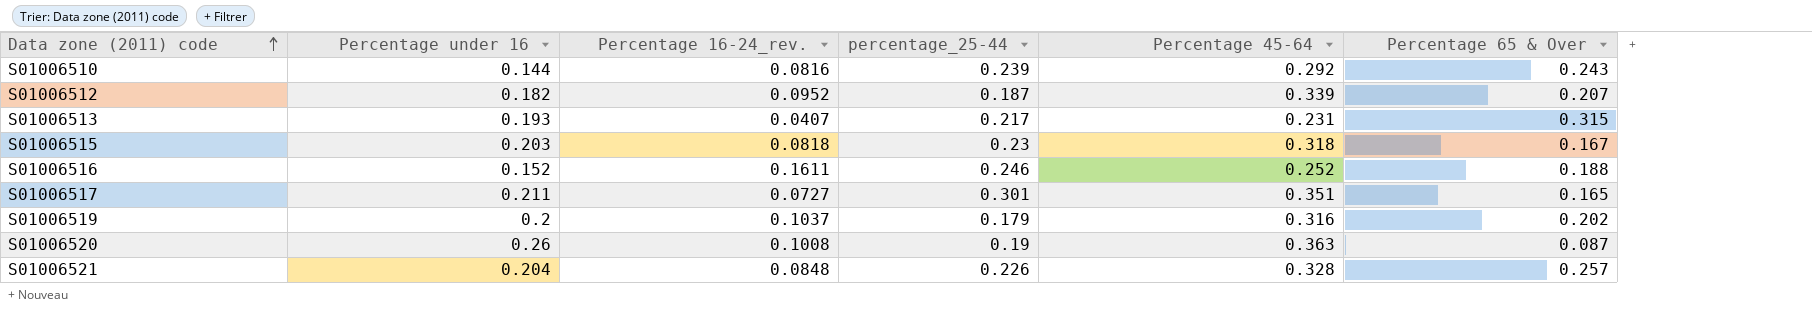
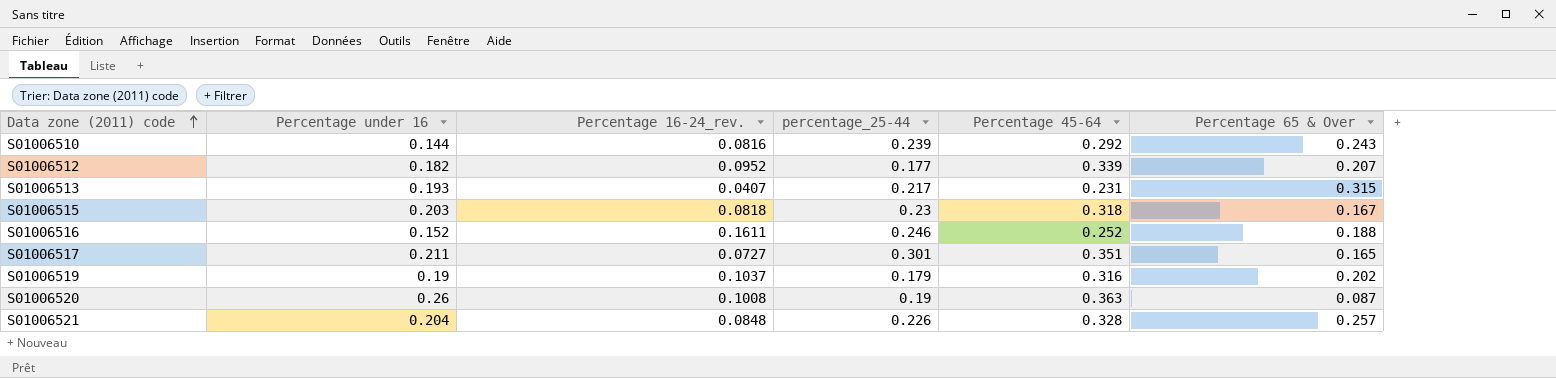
S01006512 | percentage_25-44: 0.187 -> 0.177
S01006519 | Percentage under 16: 0.2 -> 0.19

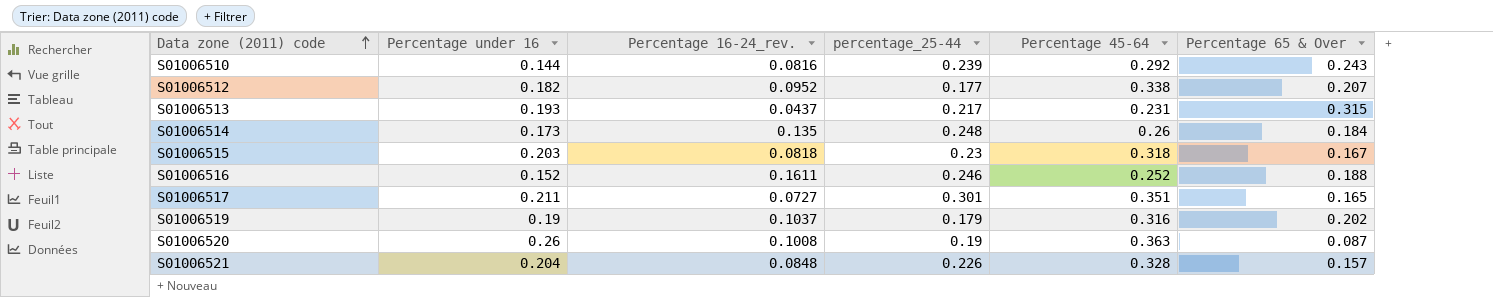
S01006512 | Percentage 45-64: 0.339 -> 0.338
S01006513 | Percentage 16-24_rev.: 0.0407 -> 0.0437
row S01006514: none -> 0.173 | 0.135 | 0.248 | 0.26 | 0.184
S01006521 | Percentage 65 & Over: 0.257 -> 0.157

